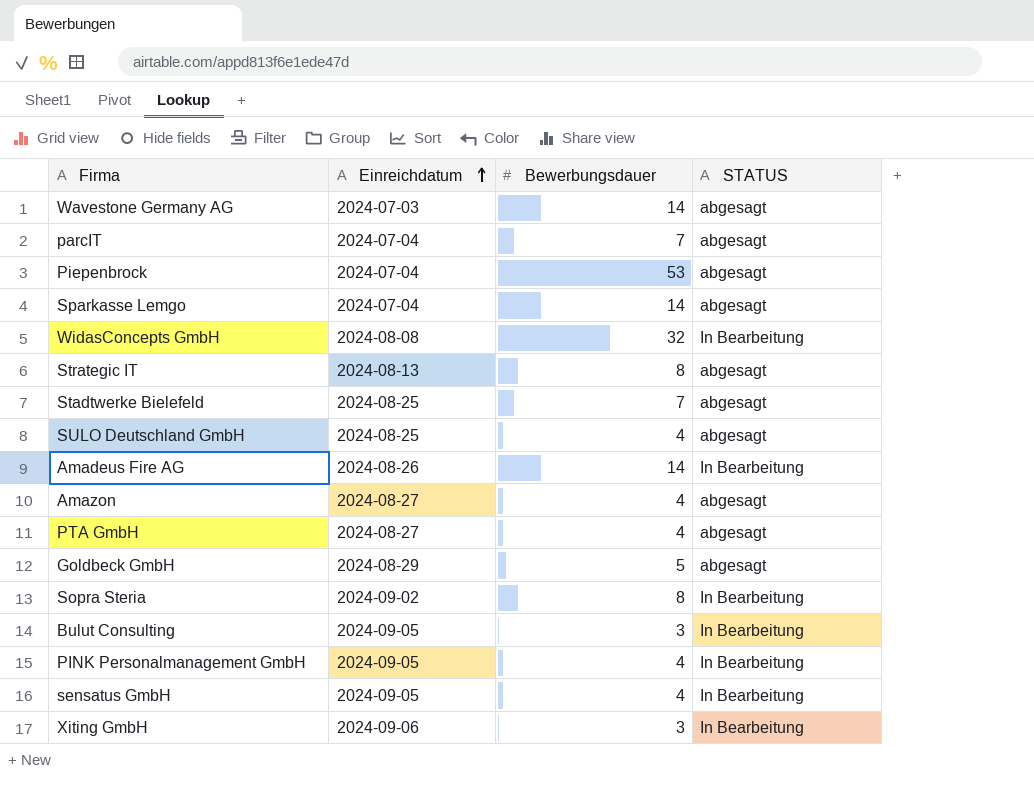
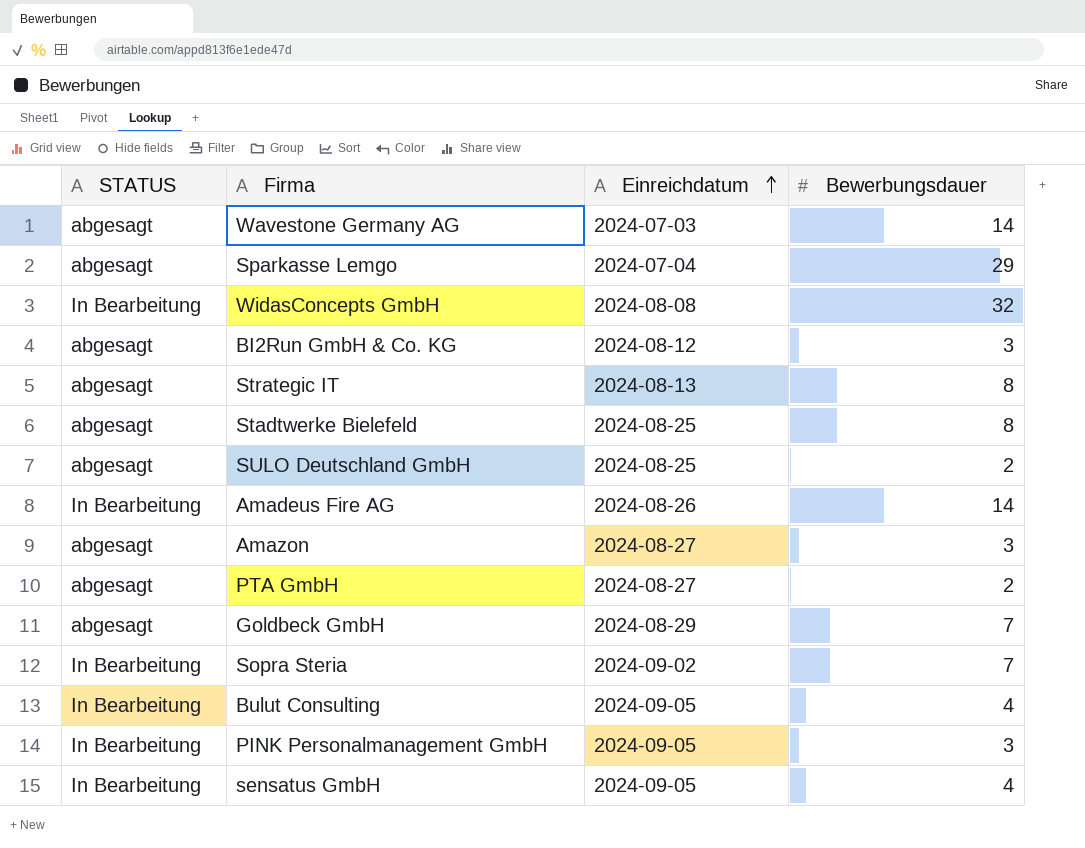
column STATUS | position: 4 -> 1
row parcIT: 2024-07-04 | 7 | abgesagt -> none
row Piepenbrock: 2024-07-04 | 53 | abgesagt -> none
row Xiting GmbH: 2024-09-06 | 3 | In Bearbeitung -> none
Sparkasse Lemgo | Bewerbungsdauer: 14 -> 29
row BI2Run GmbH & Co. KG: none -> abgesagt | 2024-08-12 | 3
Stadtwerke Bielefeld | Bewerbungsdauer: 7 -> 8
SULO Deutschland GmbH | Bewerbungsdauer: 4 -> 2
Amazon | Bewerbungsdauer: 4 -> 3
PTA GmbH | Bewerbungsdauer: 4 -> 2
Goldbeck GmbH | Bewerbungsdauer: 5 -> 7
Sopra Steria | Bewerbungsdauer: 8 -> 7
Bulut Consulting | Bewerbungsdauer: 3 -> 4
PINK Personalmanagement GmbH | Bewerbungsdauer: 4 -> 3

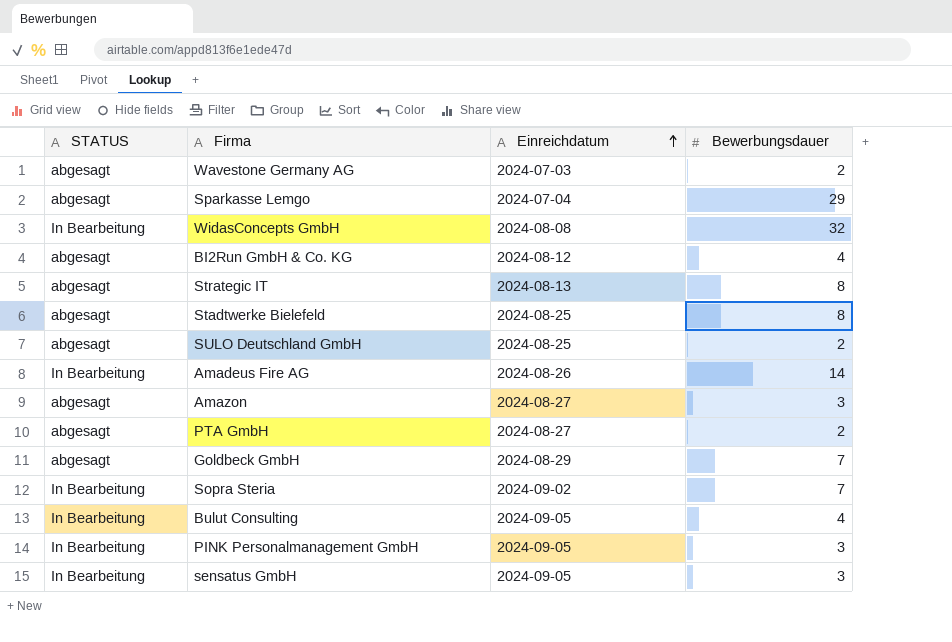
Wavestone Germany AG | Bewerbungsdauer: 14 -> 2
BI2Run GmbH & Co. KG | Bewerbungsdauer: 3 -> 4
sensatus GmbH | Bewerbungsdauer: 4 -> 3

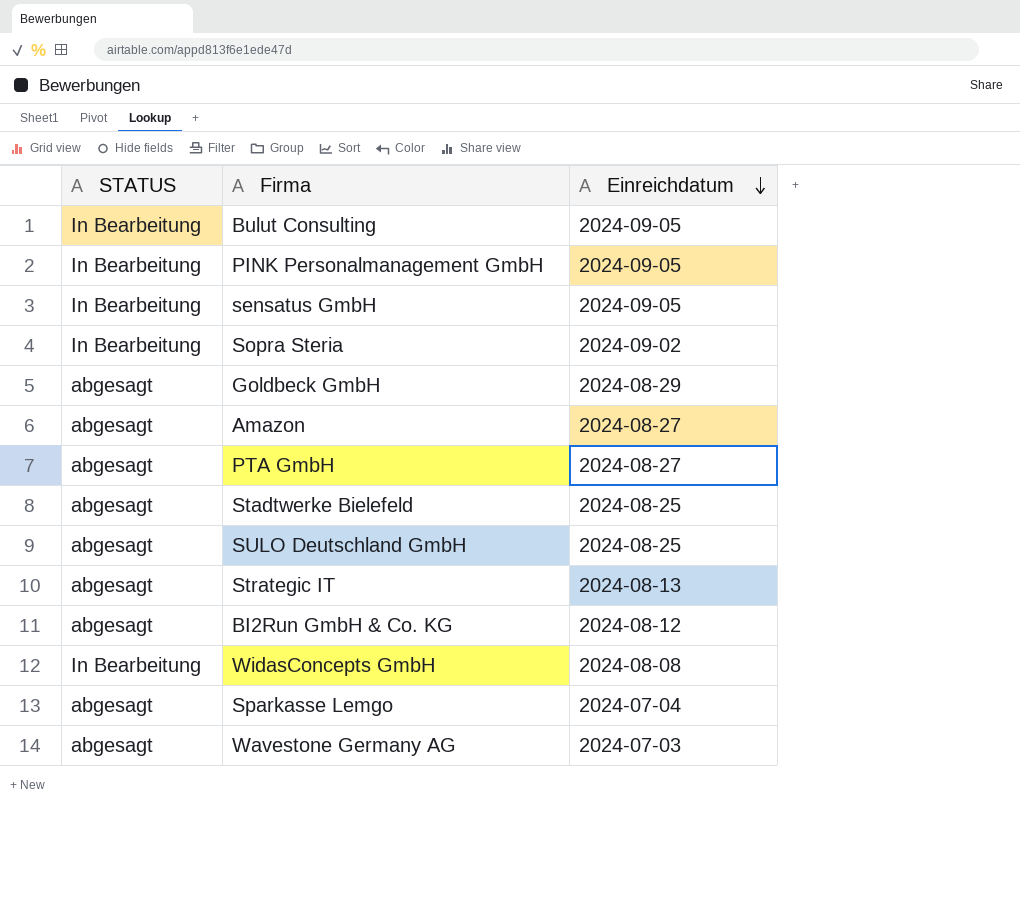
row order: Einreichdatum ascending -> Einreichdatum descending
column Bewerbungsdauer | position: 4 -> none
row Amadeus Fire AG: In Bearbeitung | 2024-08-26 | 14 -> none

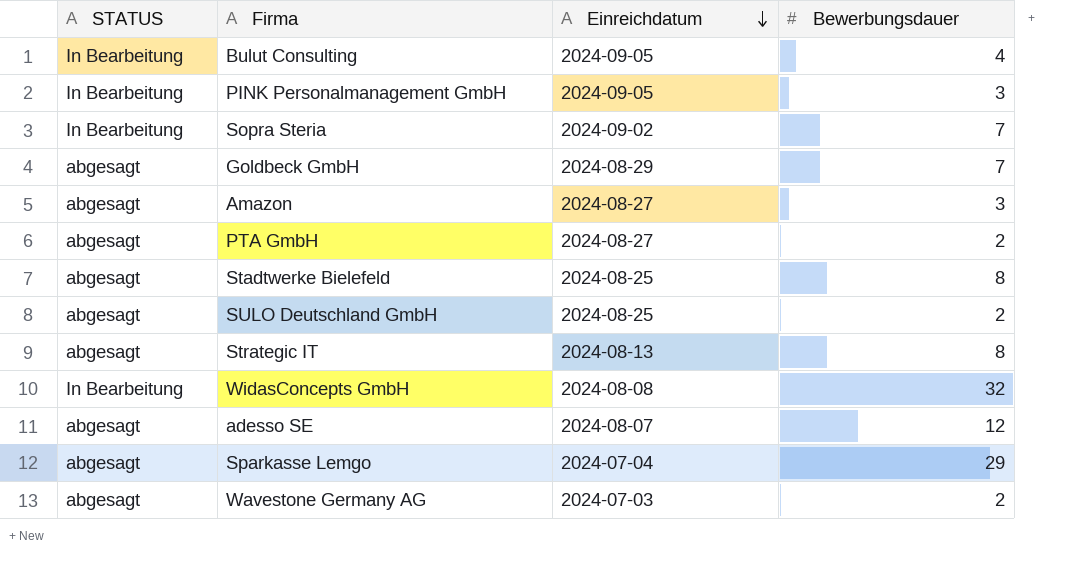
column Bewerbungsdauer | position: none -> 4
row sensatus GmbH: In Bearbeitung | 2024-09-05 -> none
row BI2Run GmbH & Co. KG: abgesagt | 2024-08-12 -> none
row adesso SE: none -> abgesagt | 2024-08-07 | 12

